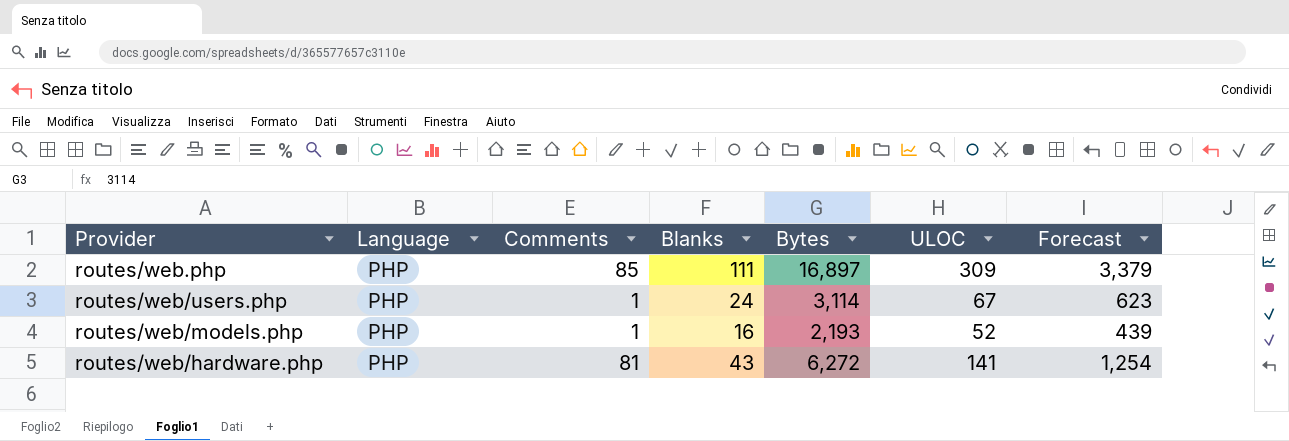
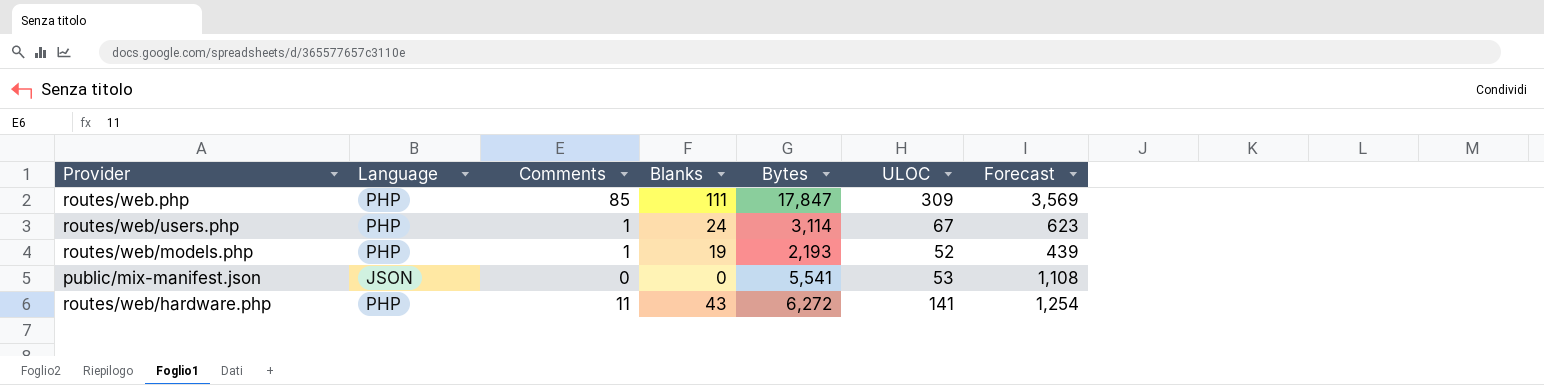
routes/web.php | Bytes: 16,897 -> 17,847
routes/web.php | Forecast: 3,379 -> 3,569
routes/web/models.php | Blanks: 16 -> 19
row public/mix-manifest.json: none -> JSON | 0 | 0 | 5,541 | 53 | 1,108
routes/web/hardware.php | Comments: 81 -> 11

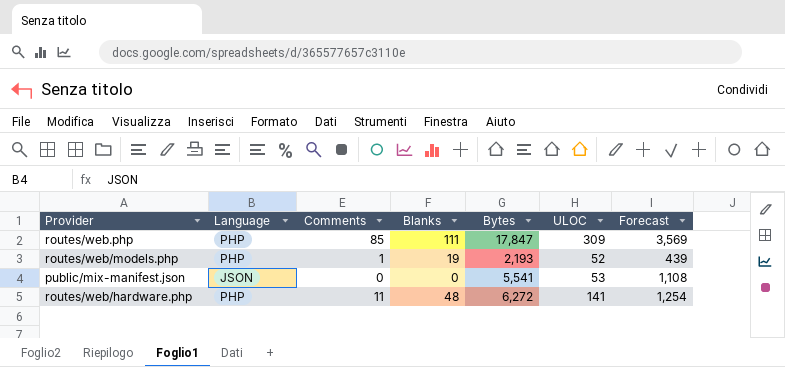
row routes/web/users.php: PHP | 1 | 24 | 3,114 | 67 | 623 -> none
routes/web/hardware.php | Blanks: 43 -> 48

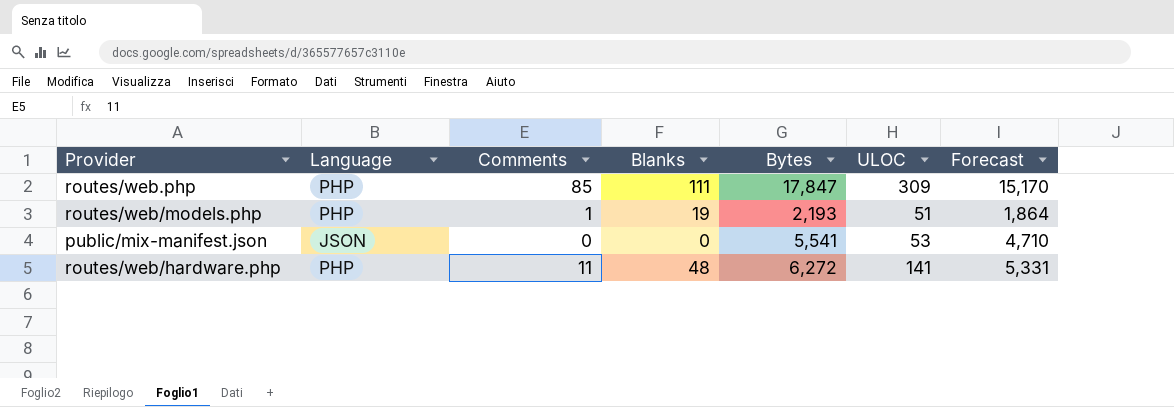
column Forecast | formula: [Bytes] * 0.2 -> [Bytes] * 0.85
routes/web/models.php | ULOC: 52 -> 51

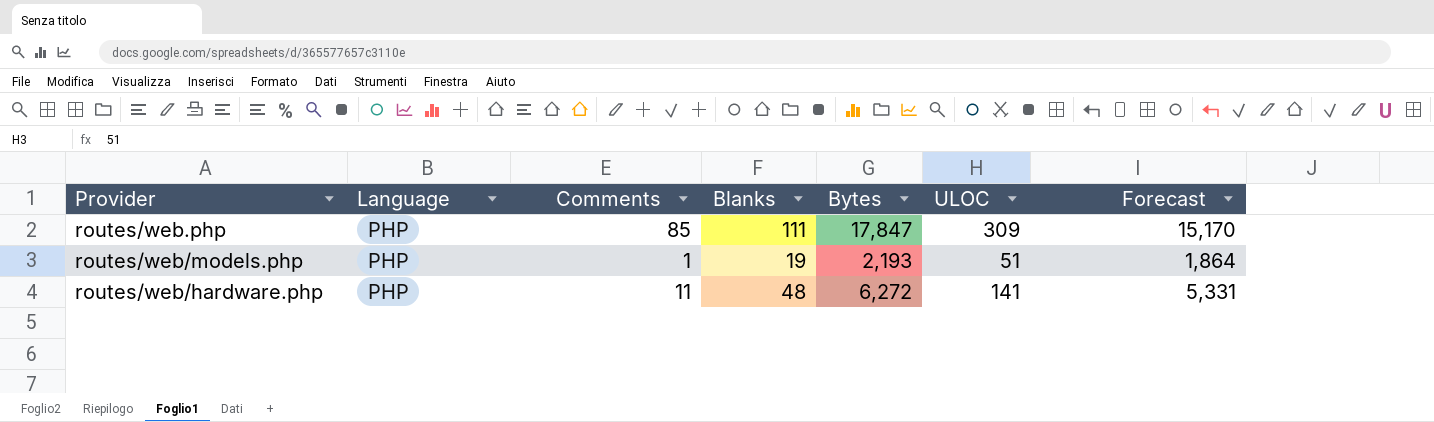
row public/mix-manifest.json: JSON | 0 | 0 | 5,541 | 53 | 4,710 -> none

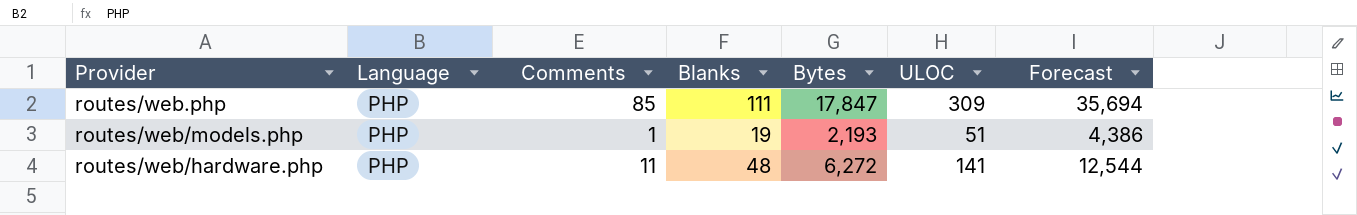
column Forecast | formula: [Bytes] * 0.85 -> [Bytes] * 2

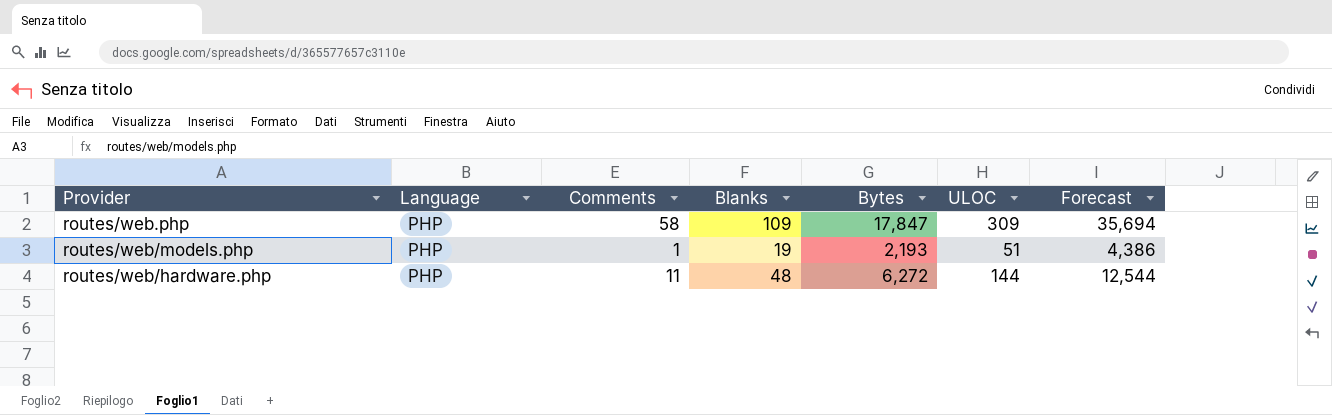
routes/web.php | Comments: 85 -> 58
routes/web.php | Blanks: 111 -> 109
routes/web/hardware.php | ULOC: 141 -> 144

